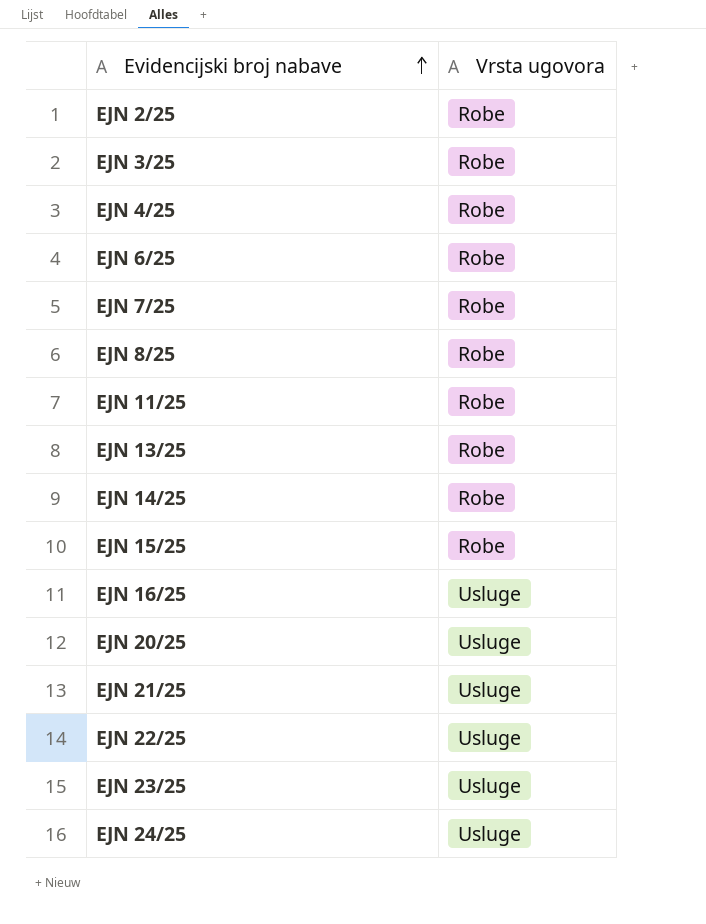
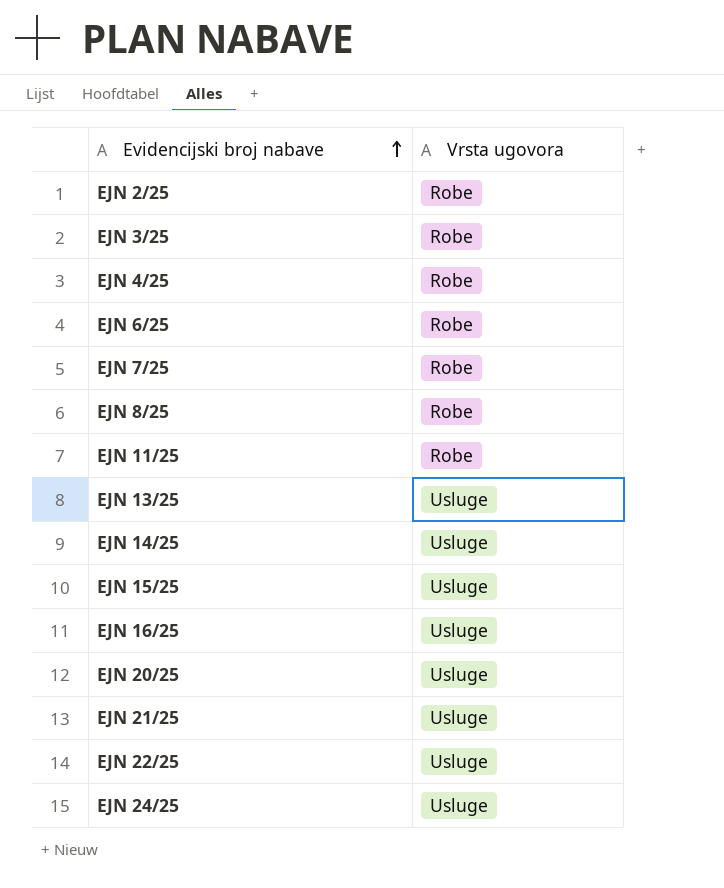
row EJN 23/25: Usluge -> none
EJN 13/25 | Vrsta ugovora: Robe -> Usluge
EJN 14/25 | Vrsta ugovora: Robe -> Usluge
EJN 15/25 | Vrsta ugovora: Robe -> Usluge

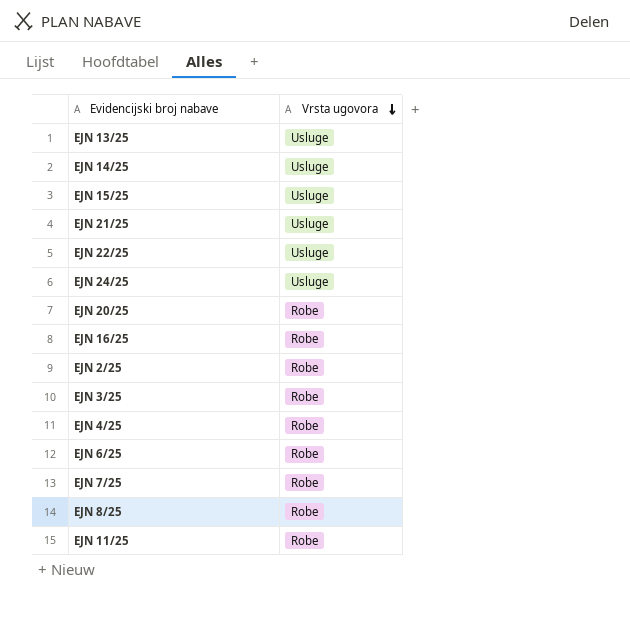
row order: Evidencijski broj nabave ascending -> Vrsta ugovora descending
EJN 20/25 | Vrsta ugovora: Usluge -> Robe
EJN 16/25 | Vrsta ugovora: Usluge -> Robe

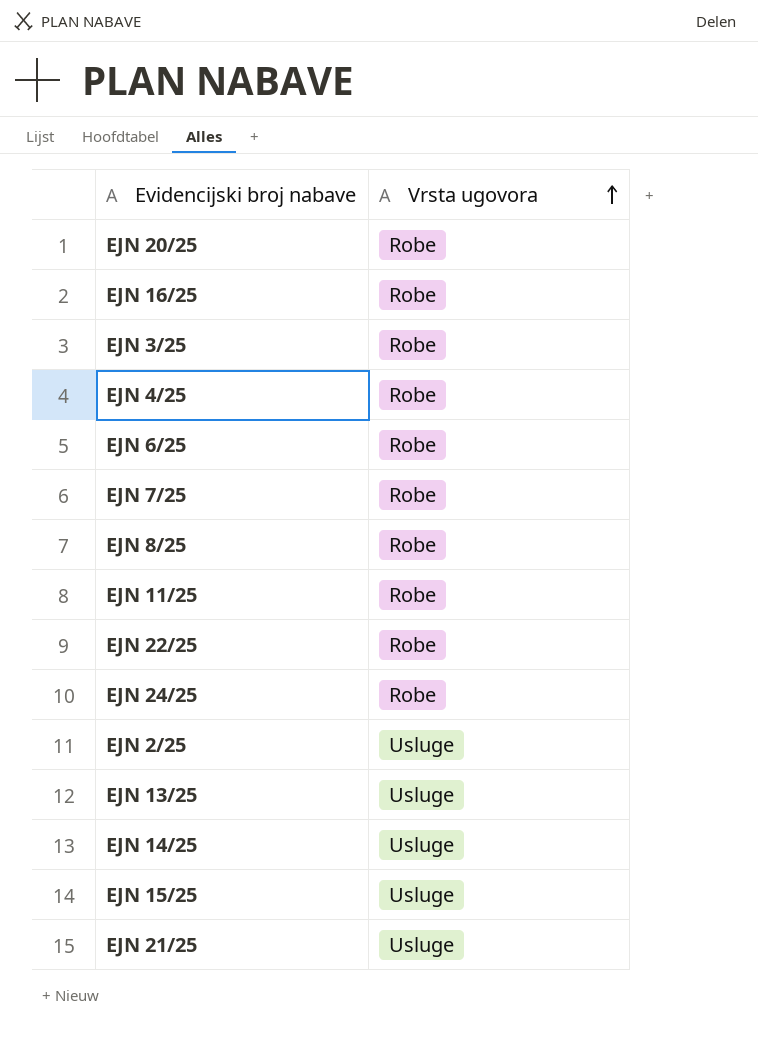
row order: Vrsta ugovora descending -> Vrsta ugovora ascending
EJN 22/25 | Vrsta ugovora: Usluge -> Robe
EJN 24/25 | Vrsta ugovora: Usluge -> Robe
EJN 2/25 | Vrsta ugovora: Robe -> Usluge

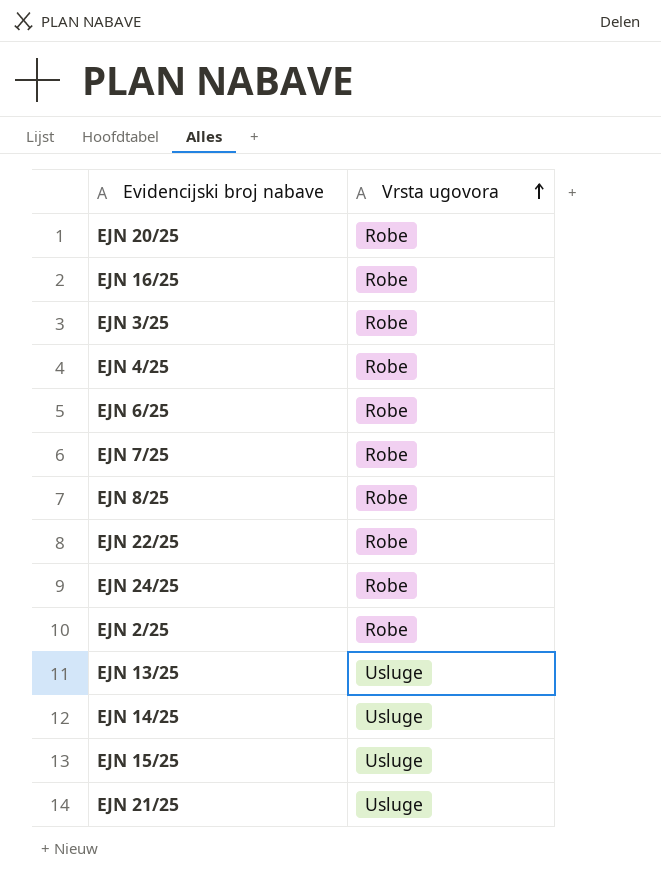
row EJN 11/25: Robe -> none
EJN 2/25 | Vrsta ugovora: Usluge -> Robe

